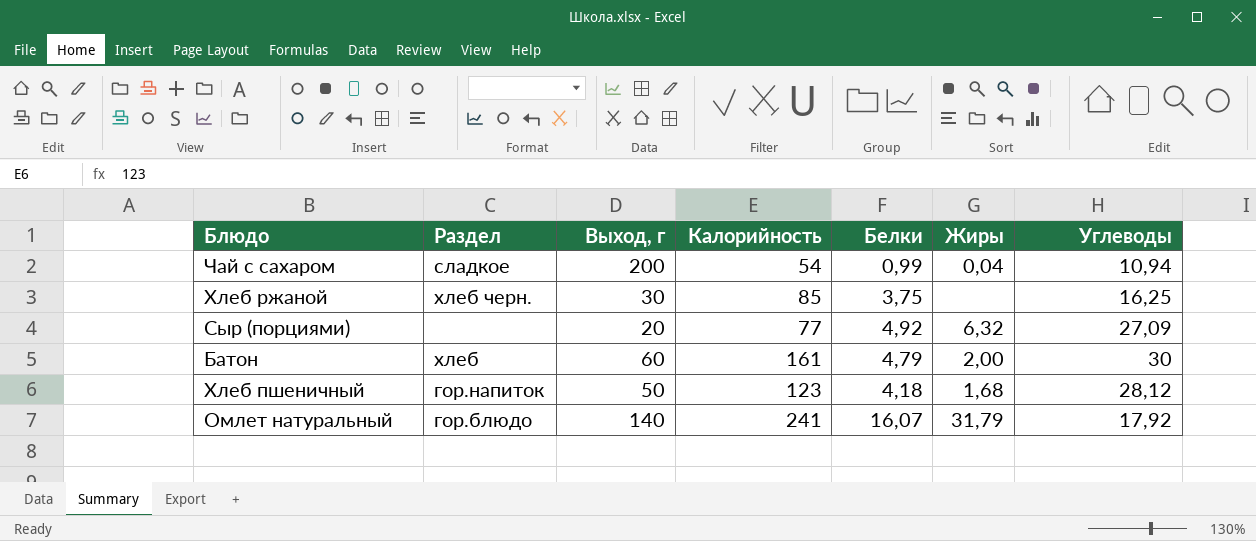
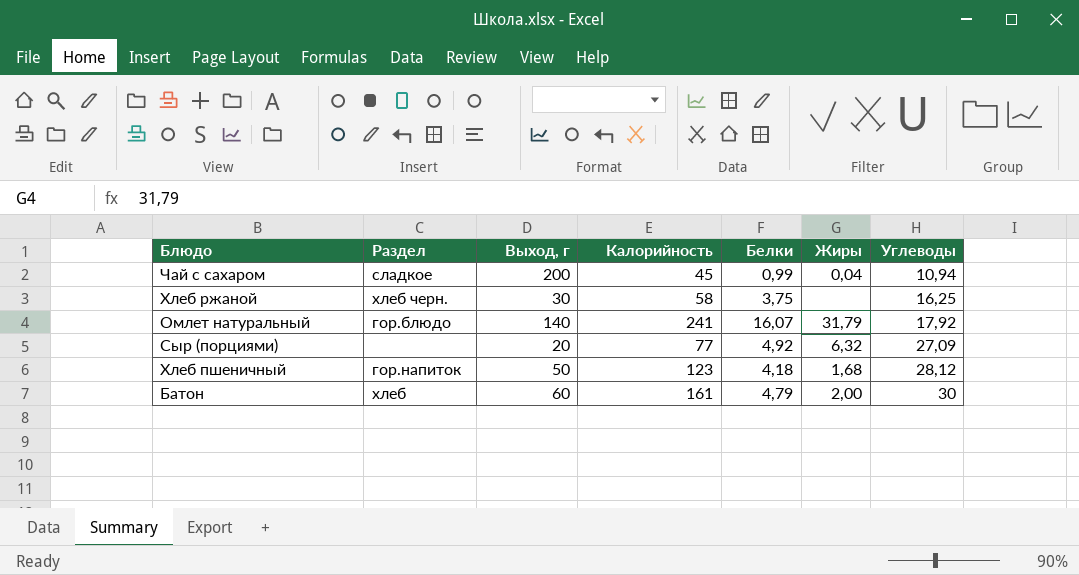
row order: none -> Углеводы ascending
Чай с сахаром | Калорийность: 54 -> 45
Хлеб ржаной | Калорийность: 85 -> 58

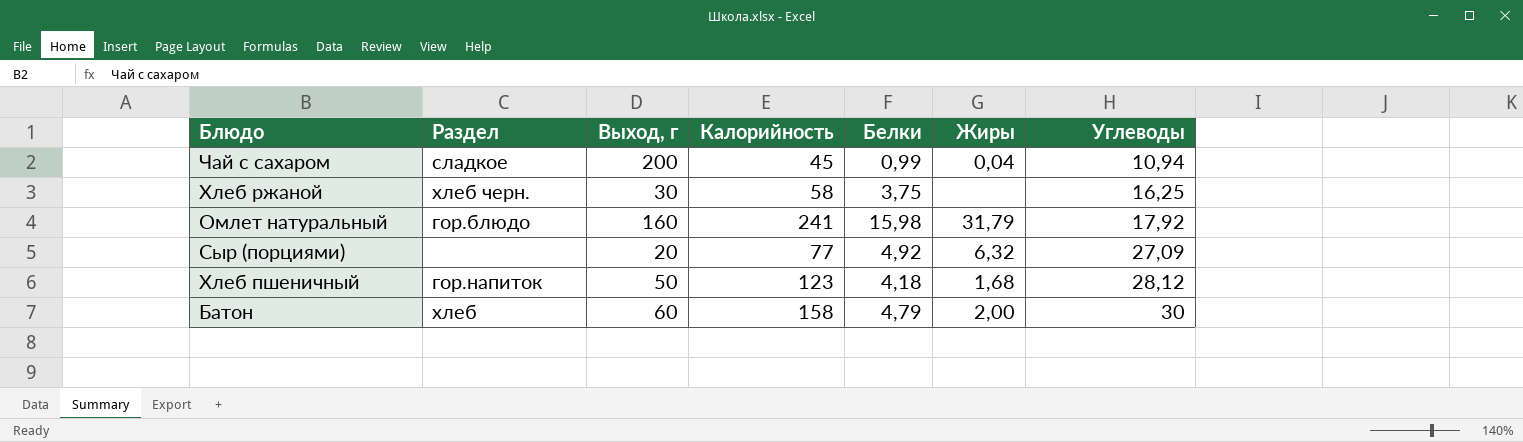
Омлет натуральный | Выход, г: 140 -> 160
Омлет натуральный | Белки: 16,07 -> 15,98
Батон | Калорийность: 161 -> 158

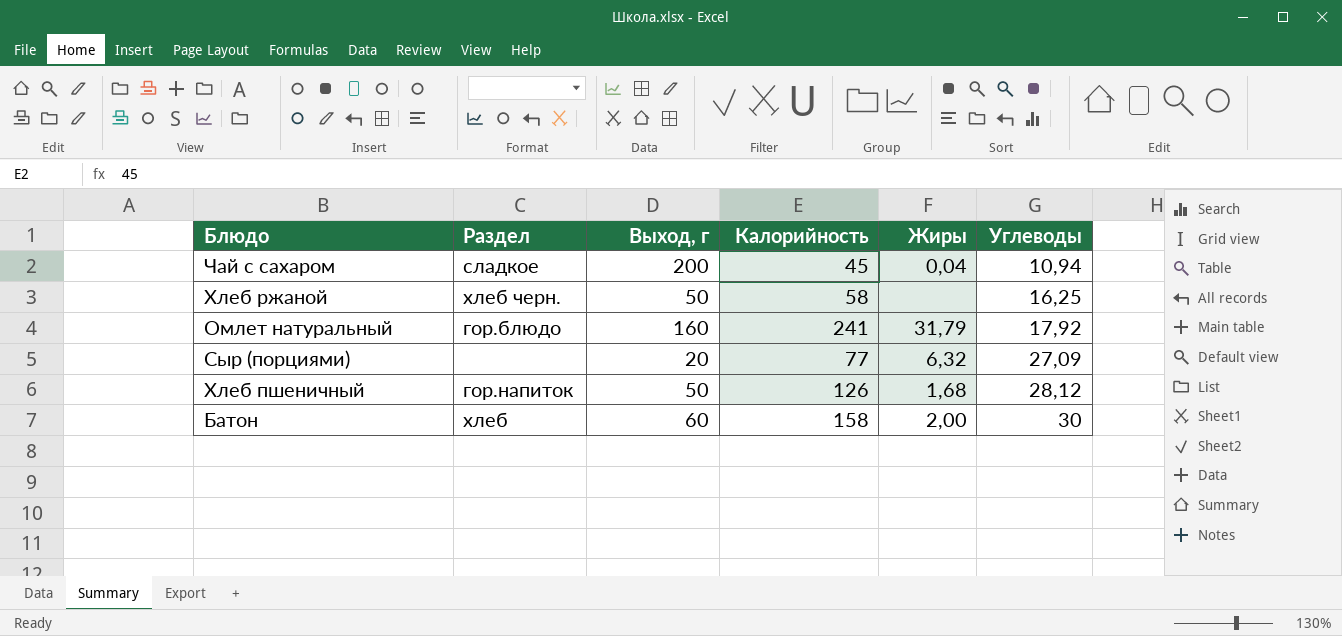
column Белки | position: 5 -> none
Хлеб ржаной | Выход, г: 30 -> 50
Хлеб пшеничный | Калорийность: 123 -> 126

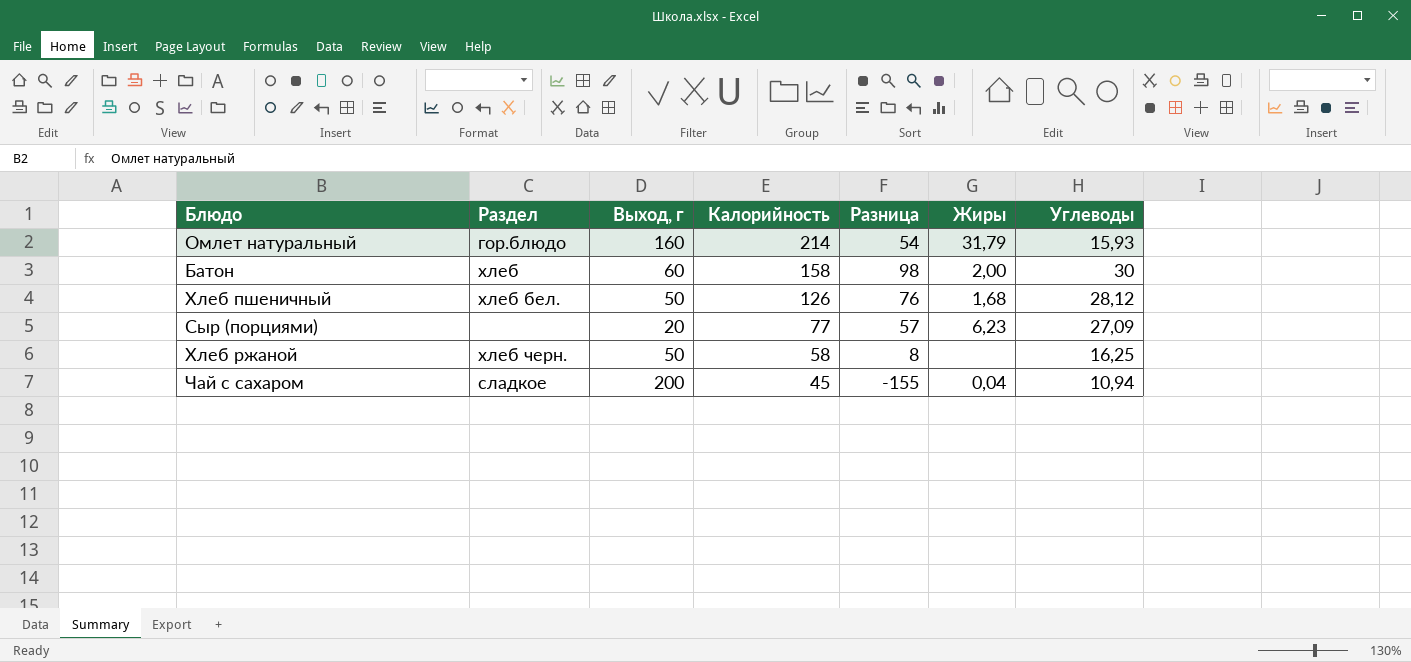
row order: Углеводы ascending -> Калорийность descending
column Разница | formula: none -> [Калорийность] - [Выход, г]
Омлет натуральный | Калорийность: 241 -> 214
Омлет натуральный | Углеводы: 17,92 -> 15,93
Хлеб пшеничный | Раздел: гор.напиток -> хлеб бел.
Сыр (порциями) | Жиры: 6,32 -> 6,23

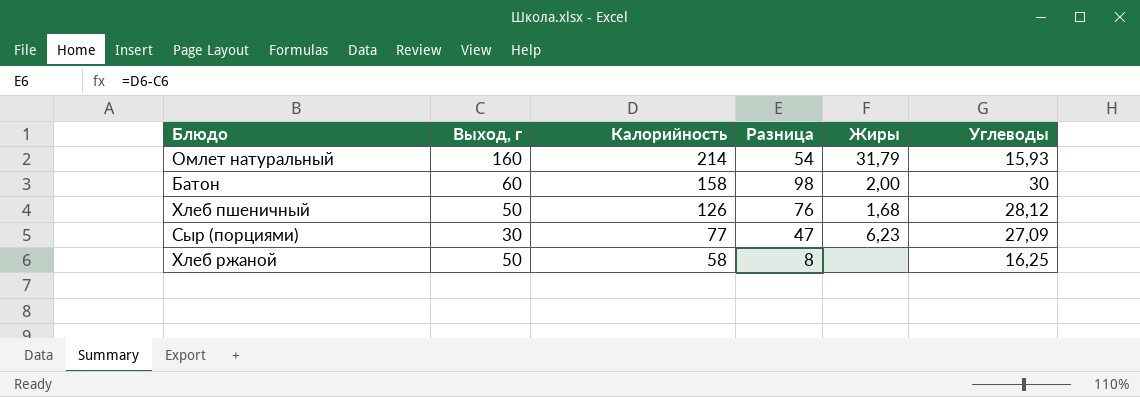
column Раздел | position: 2 -> none
row Чай с сахаром: сладкое | 200 | 45 | -155 | 0,04 | 10,94 -> none
Сыр (порциями) | Выход, г: 20 -> 30
Сыр (порциями) | Разница: 57 -> 47

